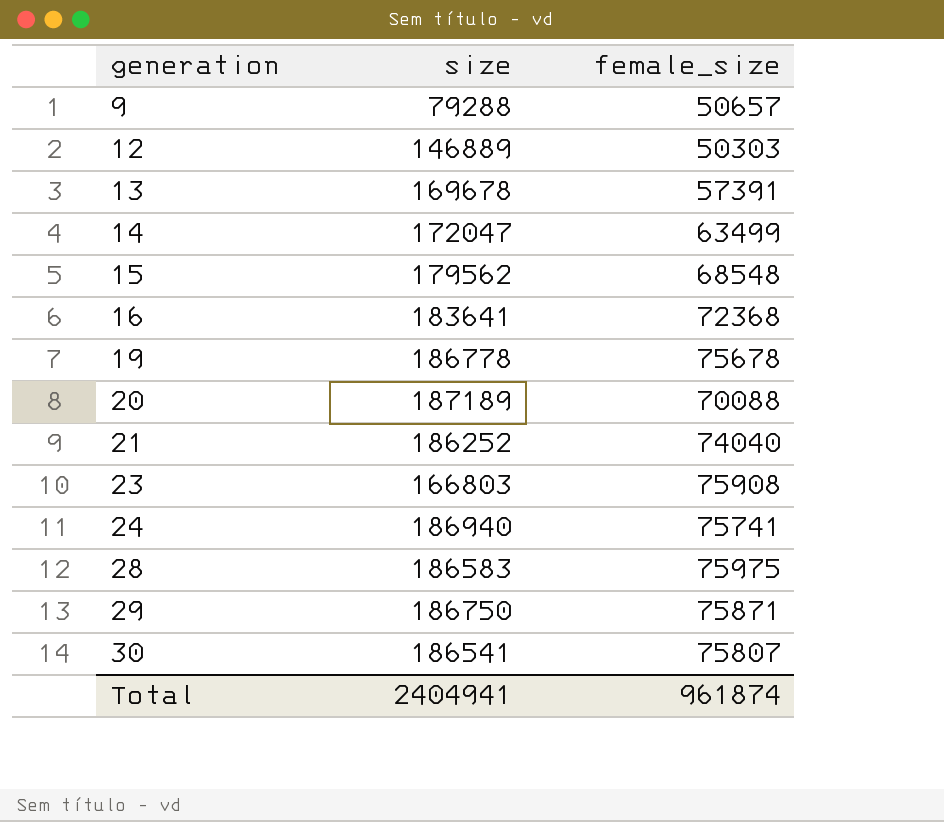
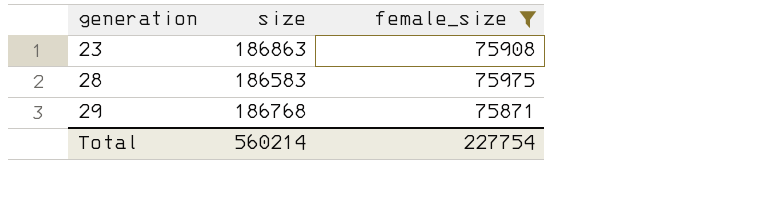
filter: none -> female_size >= 75871
23 | size: 166803 -> 186863
29 | size: 186750 -> 186768
Total | size: 2404941 -> 560214
Total | female_size: 961874 -> 227754

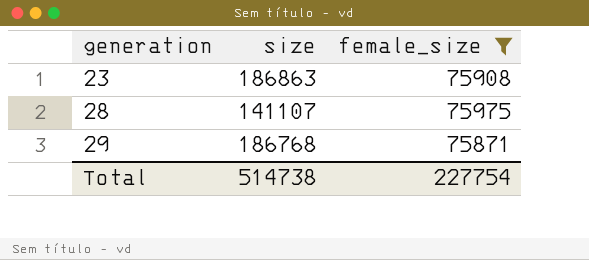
28 | size: 186583 -> 141107
Total | size: 560214 -> 514738

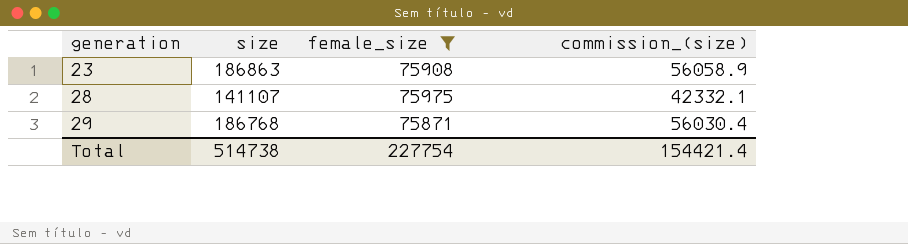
column commission_(size) | formula: none -> [size] * 0.3

